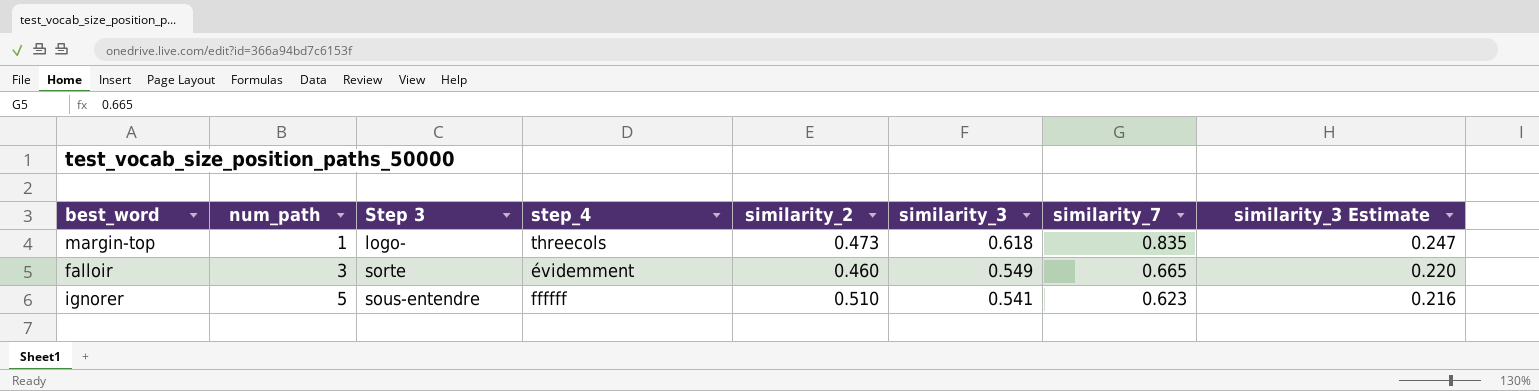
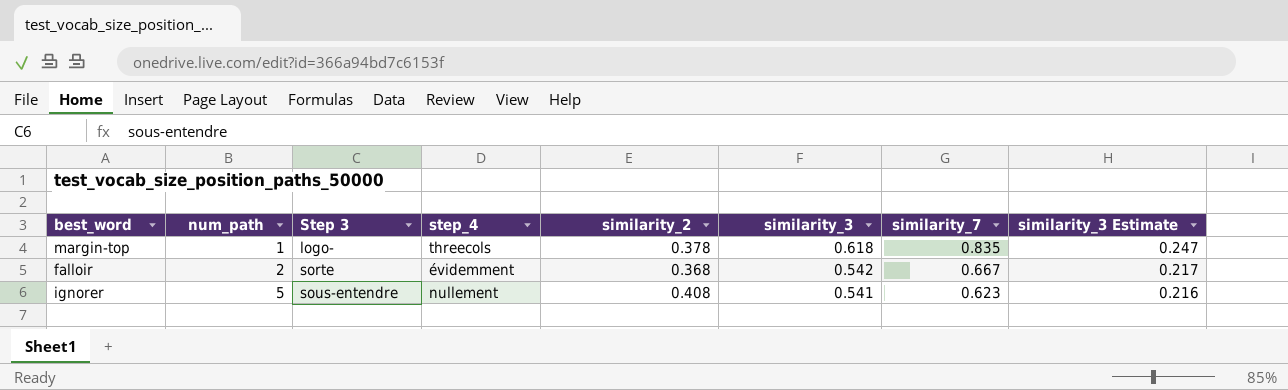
margin-top | similarity_2: 0.473 -> 0.378
falloir | num_path: 3 -> 2
falloir | similarity_2: 0.460 -> 0.368
falloir | similarity_3: 0.549 -> 0.542
falloir | similarity_7: 0.665 -> 0.667
falloir | similarity_3 Estimate: 0.220 -> 0.217
ignorer | step_4: ffffff -> nullement
ignorer | similarity_2: 0.510 -> 0.408

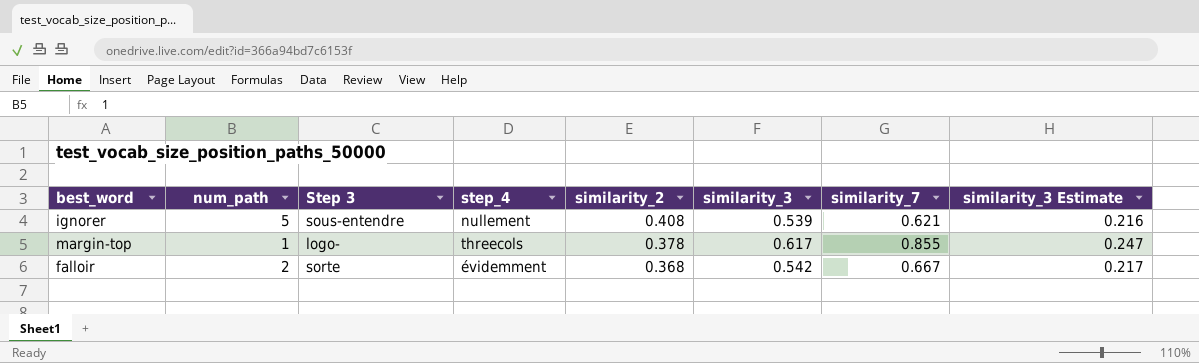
row order: num_path ascending -> similarity_2 descending
ignorer | similarity_3: 0.541 -> 0.539
ignorer | similarity_7: 0.623 -> 0.621
margin-top | similarity_3: 0.618 -> 0.617
margin-top | similarity_7: 0.835 -> 0.855

